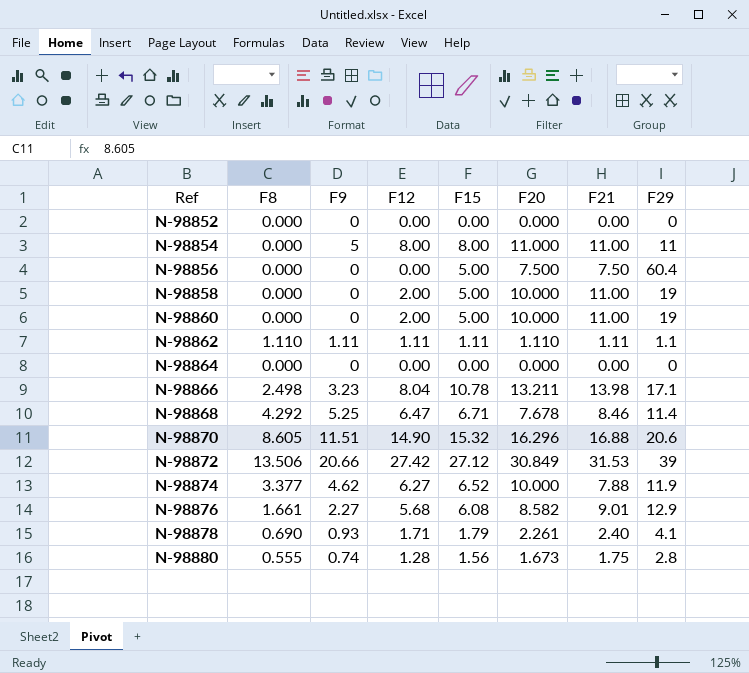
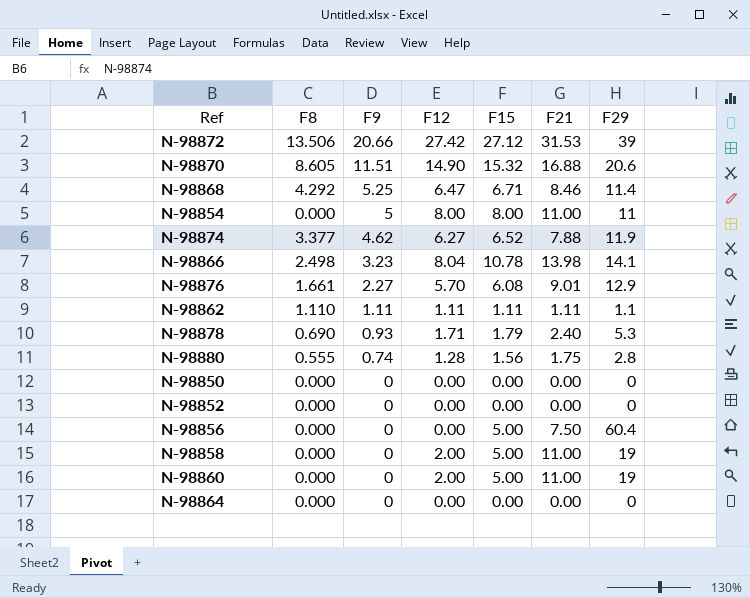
row order: Ref ascending -> F9 descending
column F20 | position: 6 -> none
N-98866 | F29: 17.1 -> 14.1
N-98876 | F12: 5.68 -> 5.70
N-98878 | F29: 4.1 -> 5.3
row N-98850: none -> 0.000 | 0 | 0.00 | 0.00 | 0.00 | 0

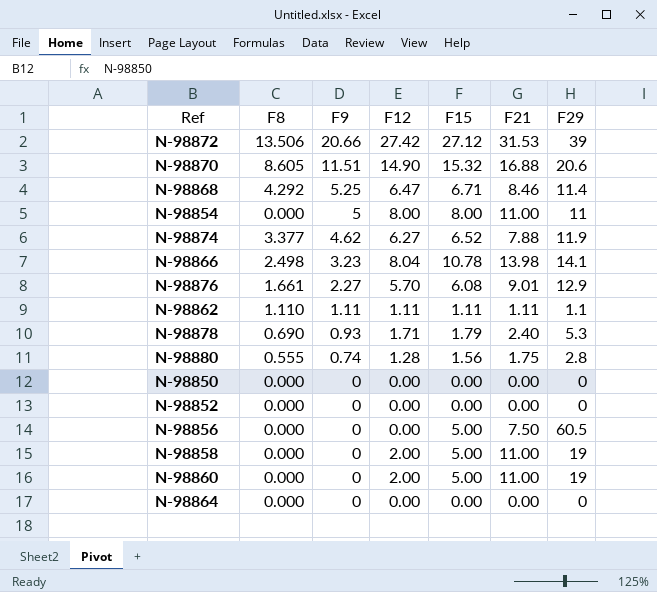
N-98856 | F29: 60.4 -> 60.5

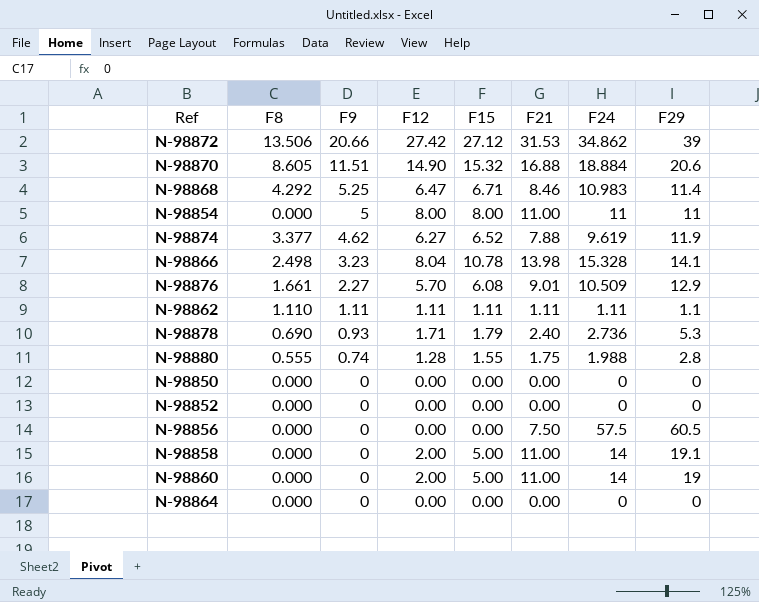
column F24 | position: none -> 7
N-98880 | F15: 1.56 -> 1.55
N-98856 | F15: 5.00 -> 0.00
N-98858 | F29: 19 -> 19.1

